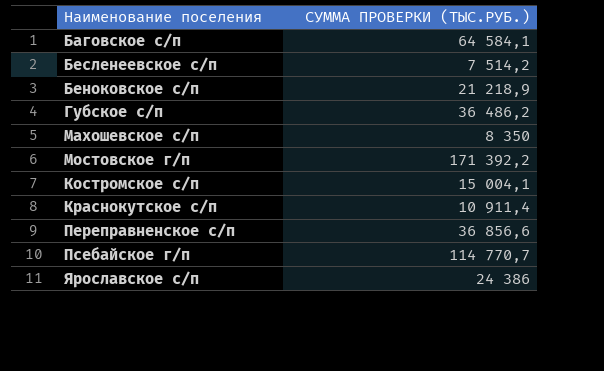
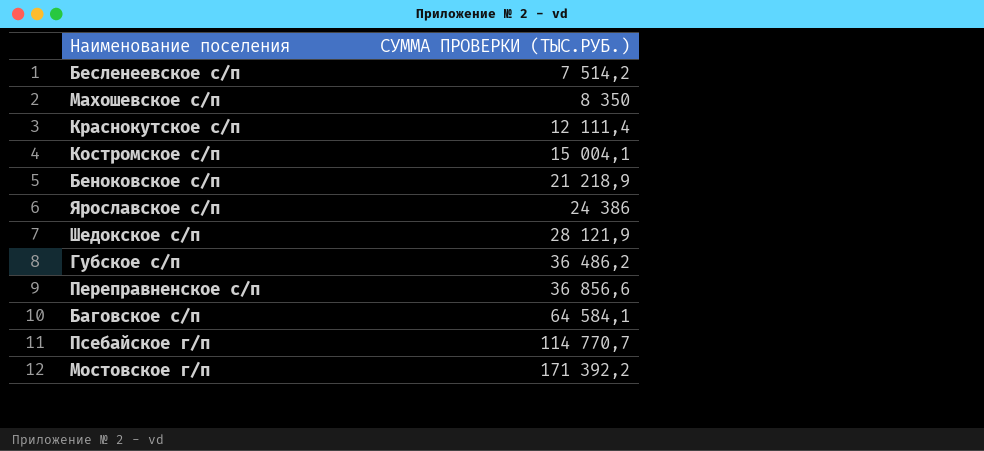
row order: none -> СУММА ПРОВЕРКИ (ТЫС.РУБ.) ascending
Краснокутское с/п | СУММА ПРОВЕРКИ (ТЫС.РУБ.): 10 911,4 -> 12 111,4
row Шедокское с/п: none -> 28 121,9

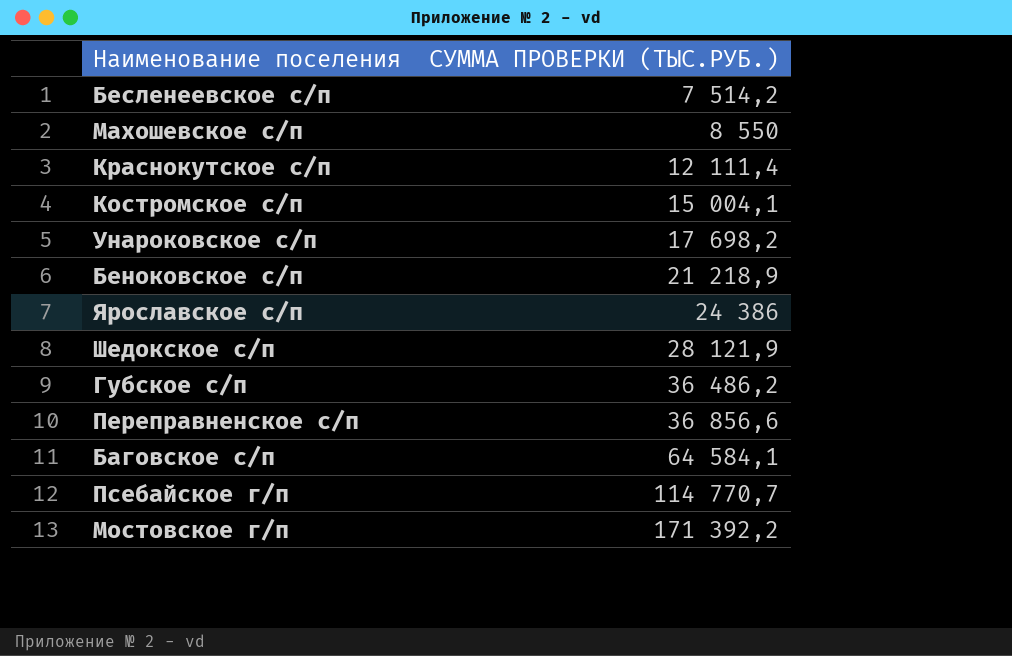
Махошевское с/п | СУММА ПРОВЕРКИ (ТЫС.РУБ.): 8 350 -> 8 550
row Унароковское с/п: none -> 17 698,2

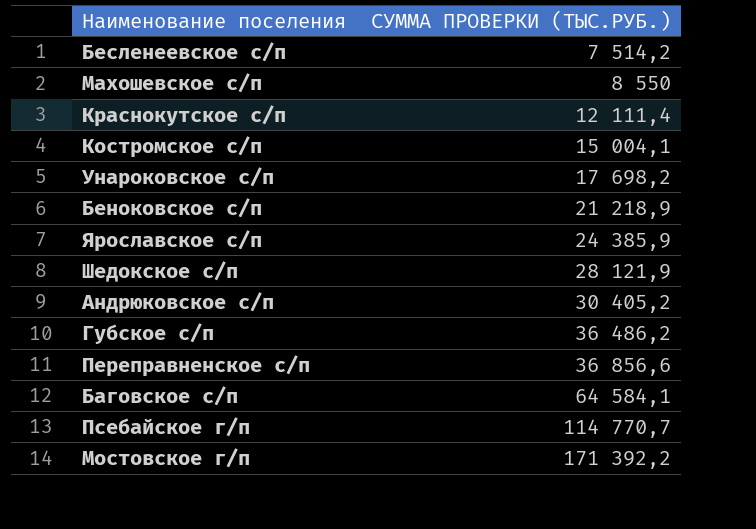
Ярославское с/п | СУММА ПРОВЕРКИ (ТЫС.РУБ.): 24 386 -> 24 385,9
row Андрюковское с/п: none -> 30 405,2

